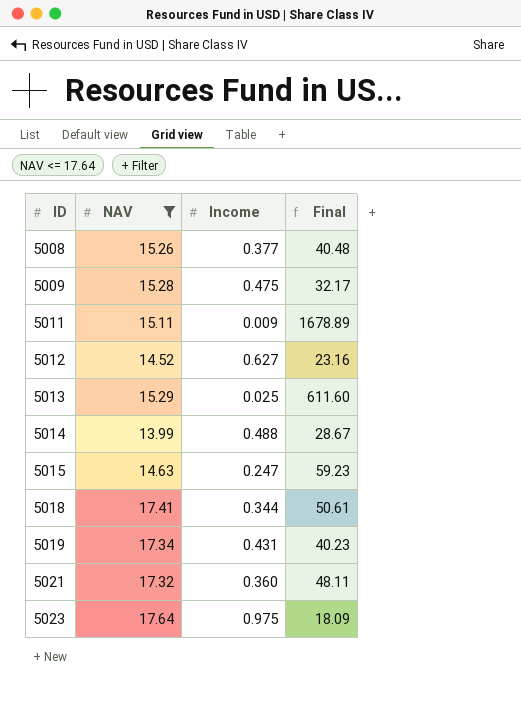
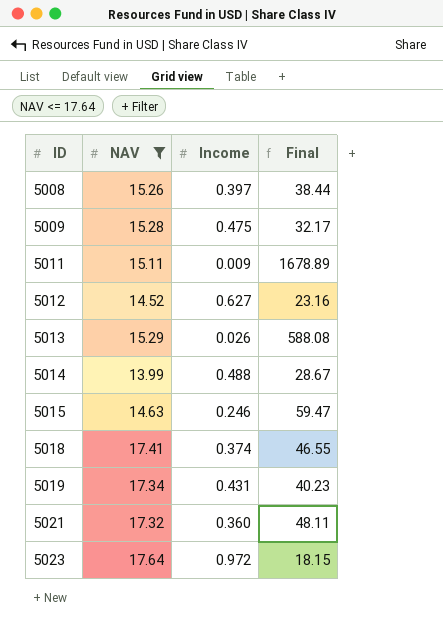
5008 | Income: 0.377 -> 0.397
5008 | Final: 40.48 -> 38.44
5013 | Income: 0.025 -> 0.026
5013 | Final: 611.60 -> 588.08
5015 | Income: 0.247 -> 0.246
5015 | Final: 59.23 -> 59.47
5018 | Income: 0.344 -> 0.374
5018 | Final: 50.61 -> 46.55
5023 | Income: 0.975 -> 0.972
5023 | Final: 18.09 -> 18.15

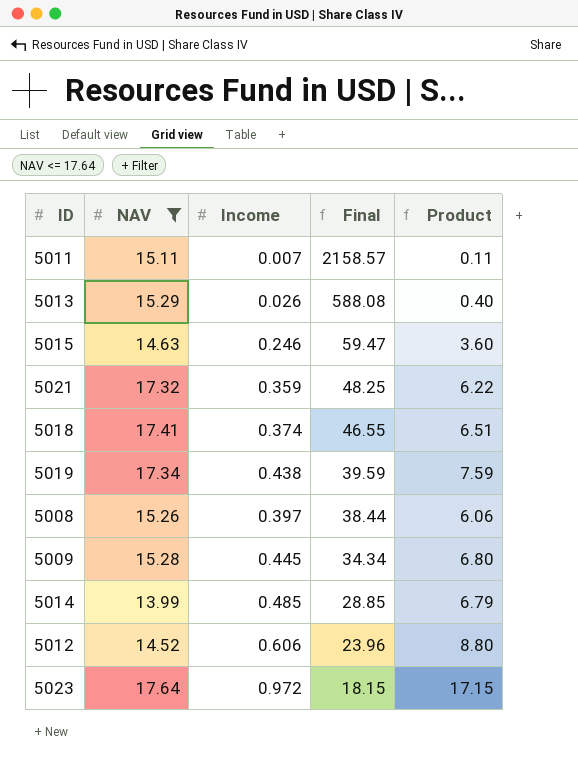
row order: ID ascending -> Final descending
column Product | formula: none -> [NAV] * [Income]
5011 | Income: 0.009 -> 0.007
5011 | Final: 1678.89 -> 2158.57
5021 | Income: 0.360 -> 0.359
5021 | Final: 48.11 -> 48.25
5019 | Income: 0.431 -> 0.438
5019 | Final: 40.23 -> 39.59
5009 | Income: 0.475 -> 0.445
5009 | Final: 32.17 -> 34.34
5014 | Income: 0.488 -> 0.485
5014 | Final: 28.67 -> 28.85
5012 | Income: 0.627 -> 0.606
5012 | Final: 23.16 -> 23.96

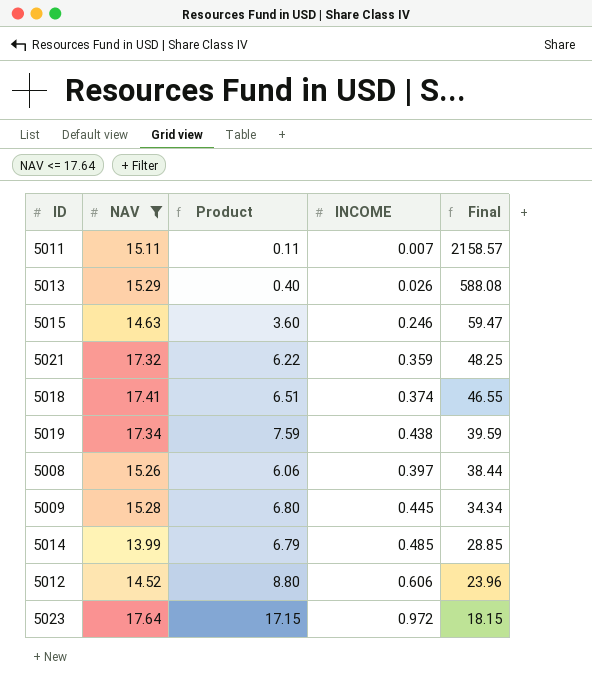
column Product | position: 5 -> 3
column name: Income -> INCOME

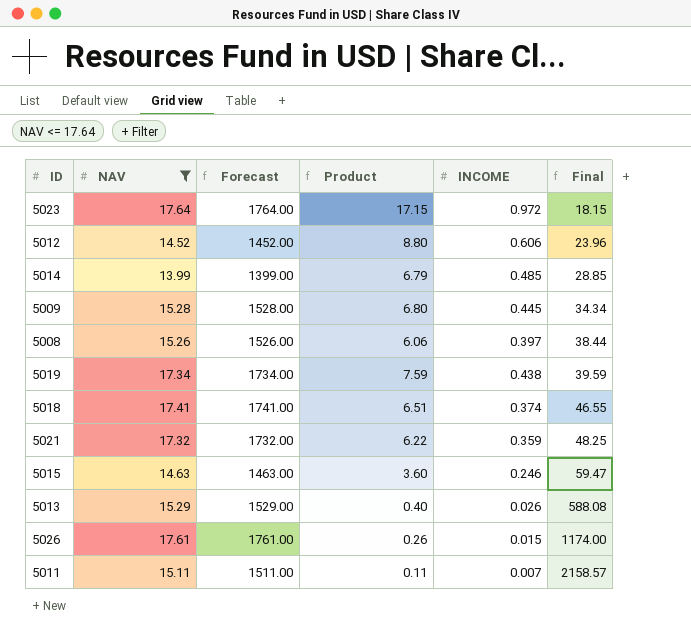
row order: Final descending -> Final ascending
column Forecast | formula: none -> [NAV] * 100
row 5026: none -> 17.61 | 1761.00 | 0.26 | 0.015 | 1174.00

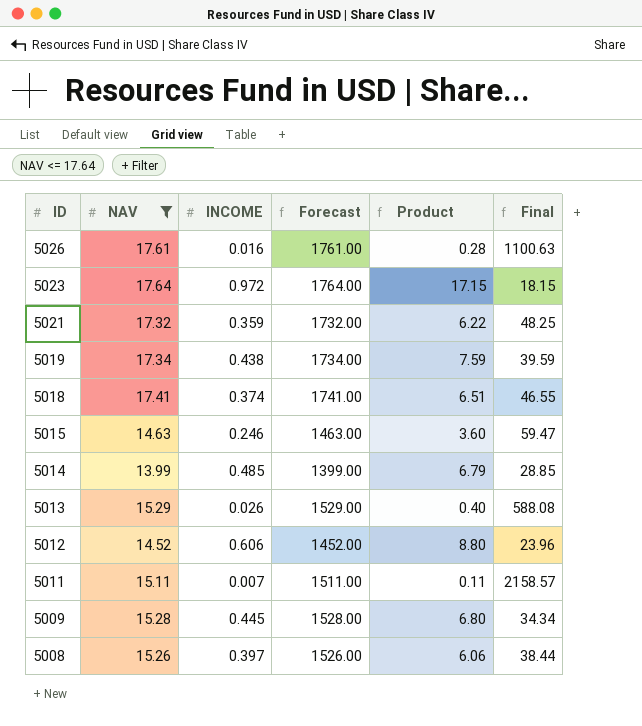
row order: Final ascending -> ID descending
column INCOME | position: 5 -> 3
5026 | INCOME: 0.015 -> 0.016
5026 | Product: 0.26 -> 0.28
5026 | Final: 1174.00 -> 1100.63

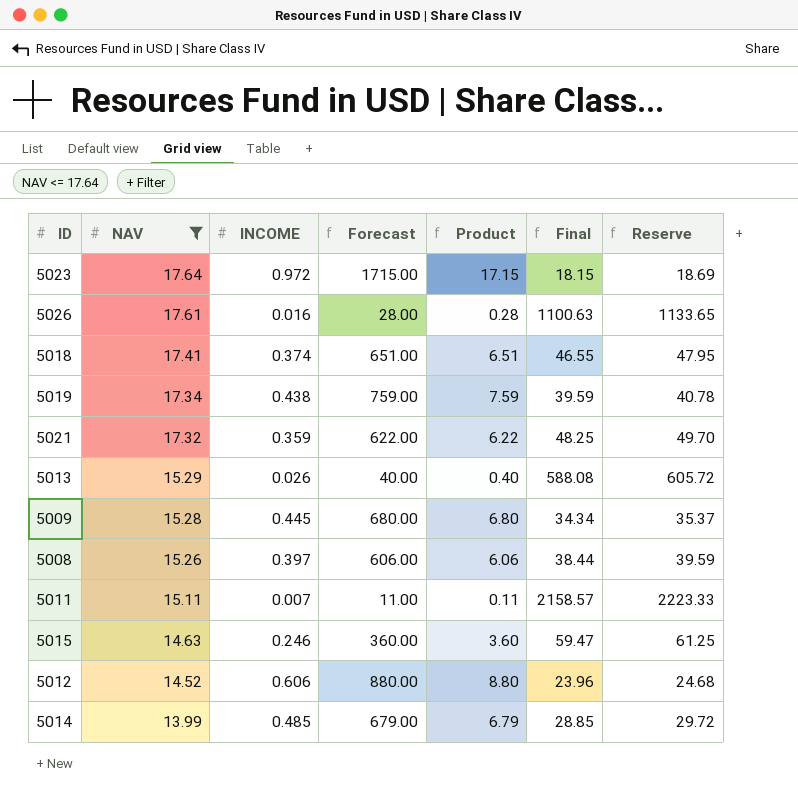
row order: ID descending -> NAV descending
column Forecast | formula: [NAV] * 100 -> [Product] * 100
column Reserve | formula: none -> [Final] * 1.03

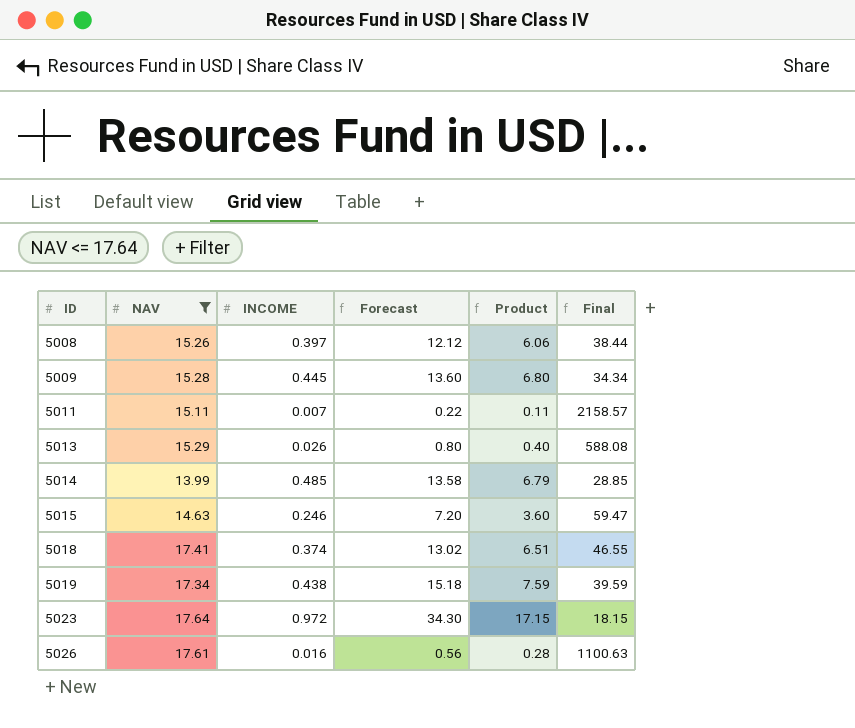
row order: NAV descending -> ID ascending
column Reserve | formula: [Final] * 1.03 -> none
column Forecast | formula: [Product] * 100 -> [Product] * 2
row 5021: 17.32 | 0.359 | 622.00 | 6.22 | 48.25 | 49.70 -> none
row 5012: 14.52 | 0.606 | 880.00 | 8.80 | 23.96 | 24.68 -> none

